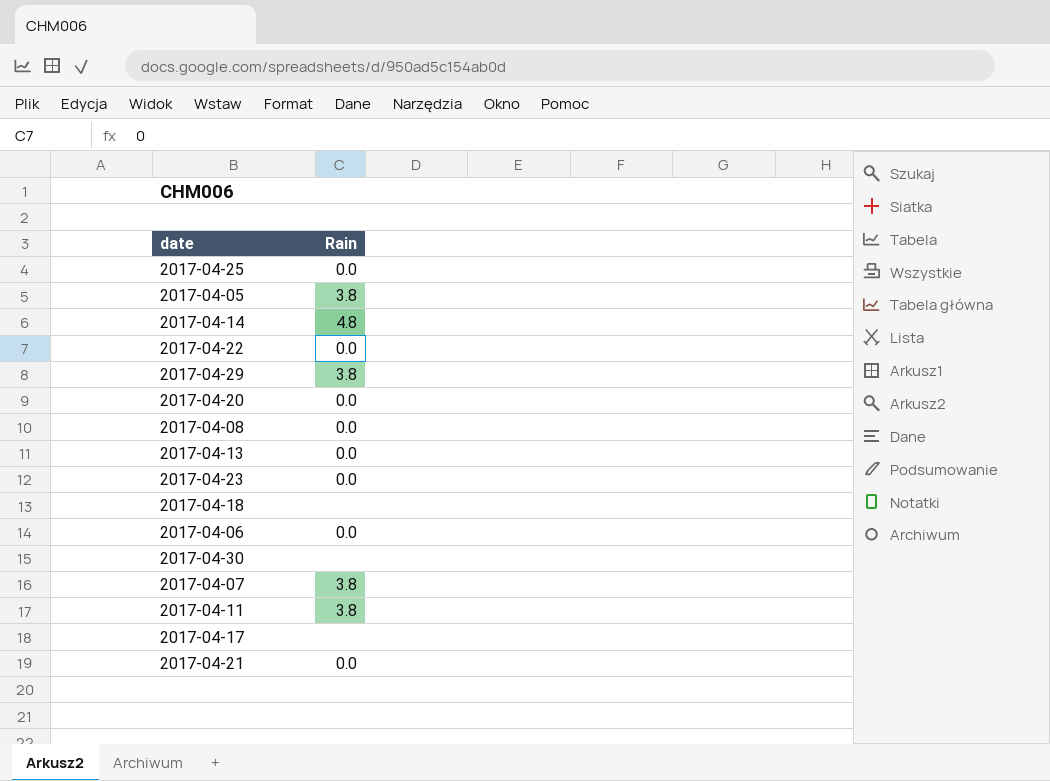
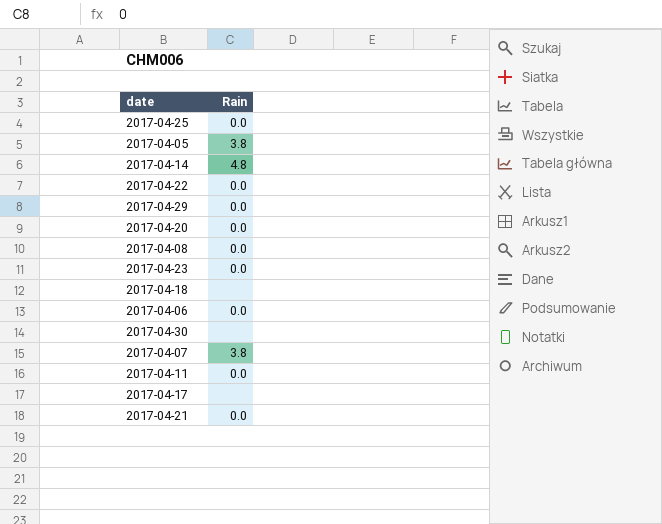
row 2017-04-13: 0.0 -> none
2017-04-29 | Rain: 3.8 -> 0.0
2017-04-11 | Rain: 3.8 -> 0.0

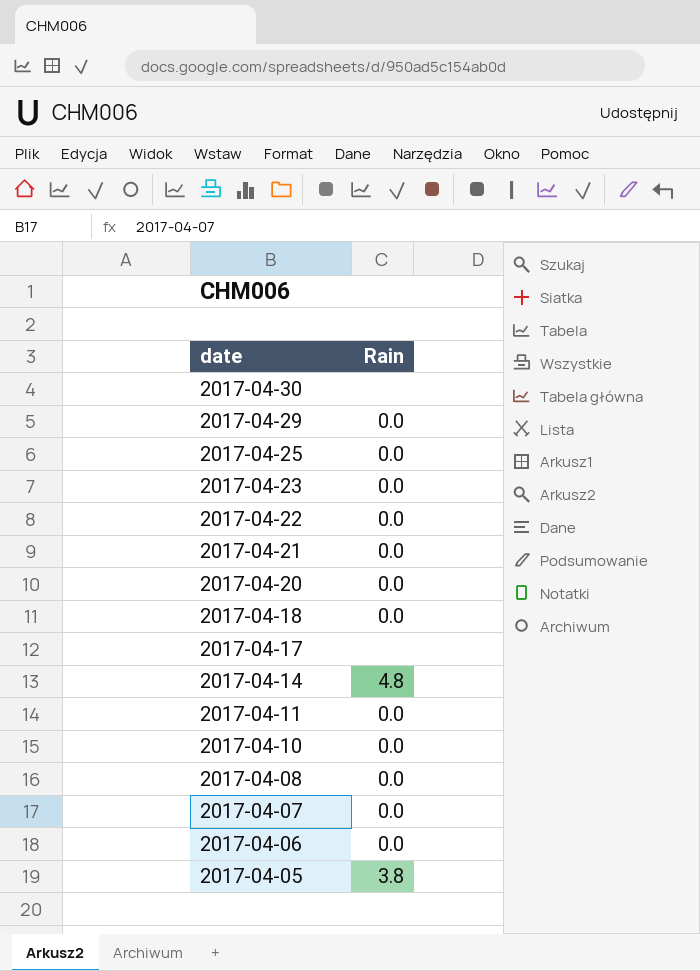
row order: none -> date descending
2017-04-18 | Rain: none -> 0.0
row 2017-04-10: none -> 0.0
2017-04-07 | Rain: 3.8 -> 0.0

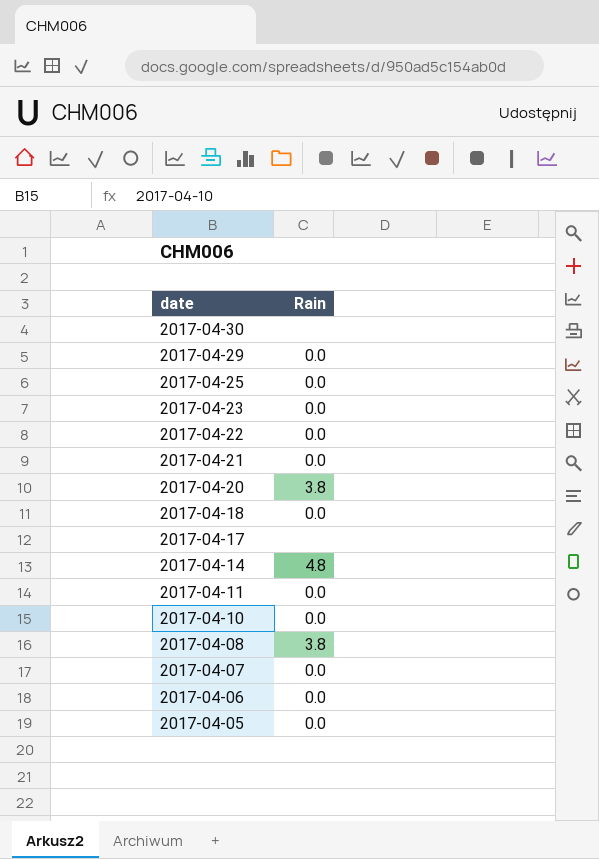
2017-04-20 | Rain: 0.0 -> 3.8
2017-04-08 | Rain: 0.0 -> 3.8
2017-04-05 | Rain: 3.8 -> 0.0

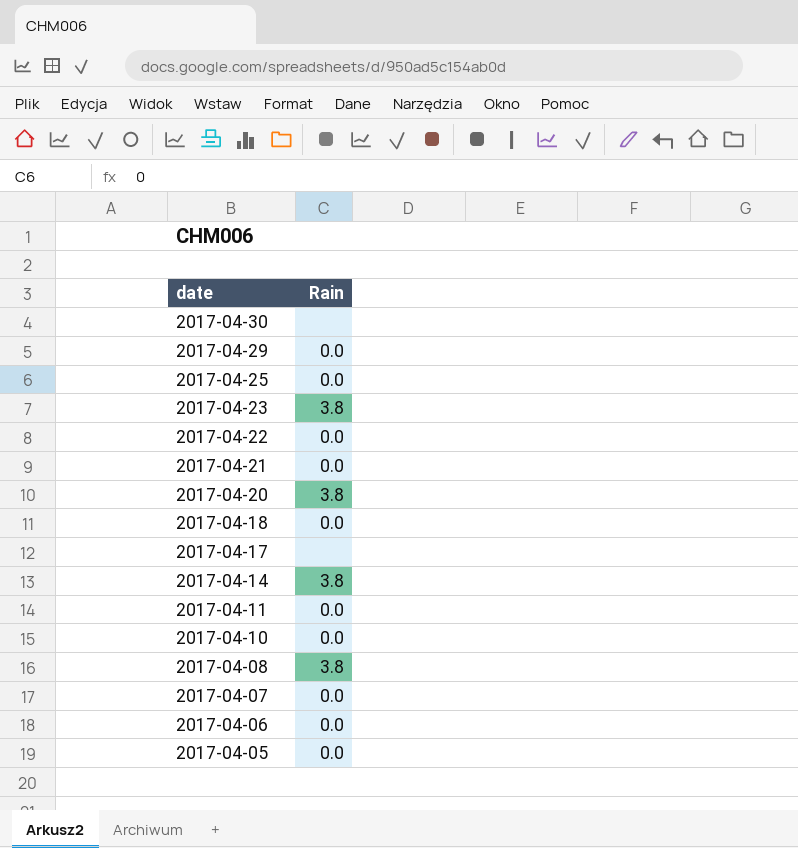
2017-04-23 | Rain: 0.0 -> 3.8
2017-04-14 | Rain: 4.8 -> 3.8

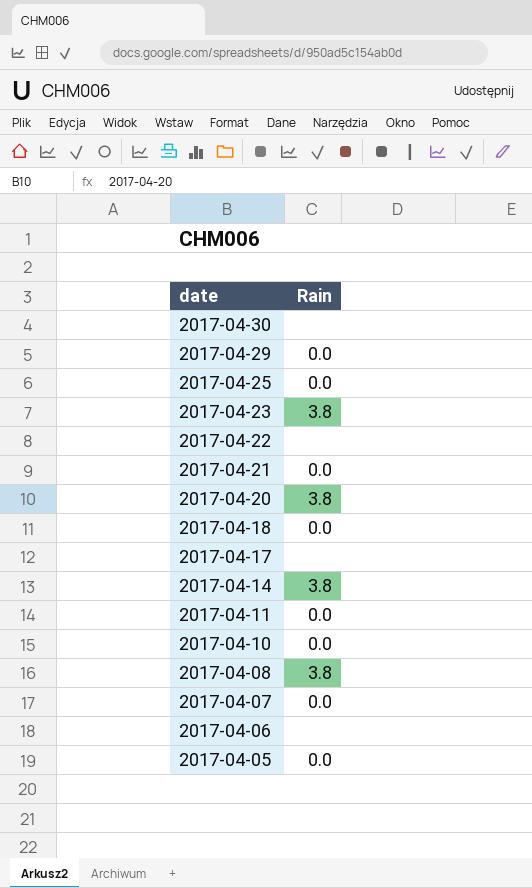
2017-04-22 | Rain: 0.0 -> none
2017-04-06 | Rain: 0.0 -> none

